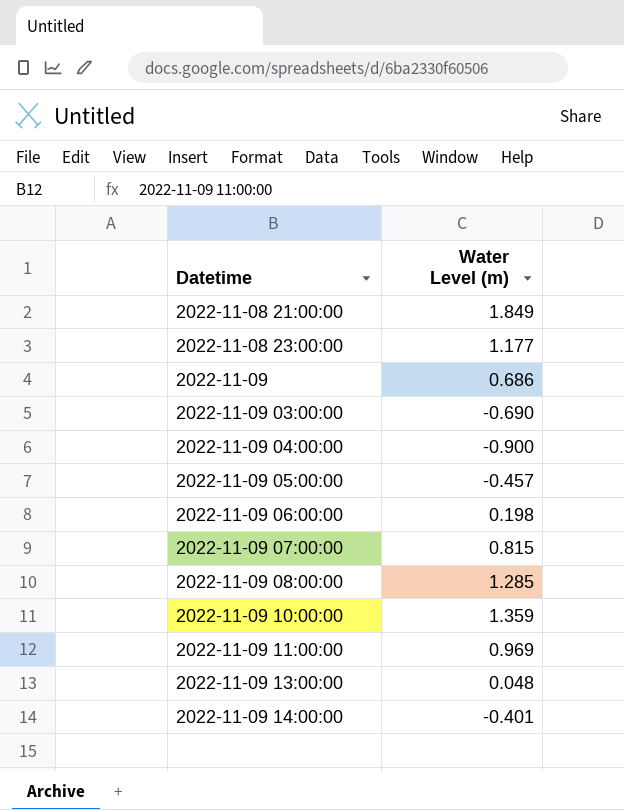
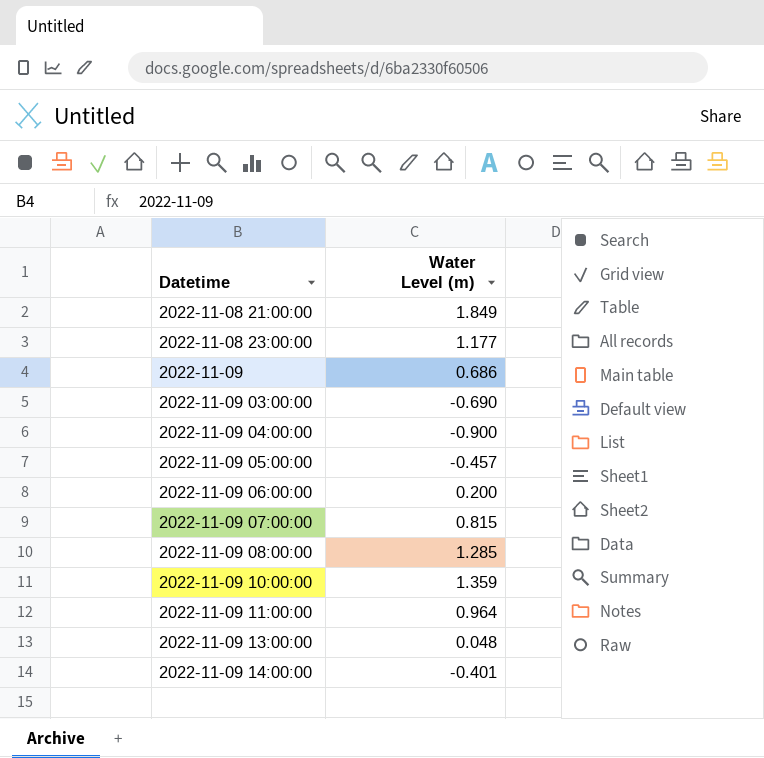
2022-11-09 06:00:00 | Water Level (m): 0.198 -> 0.200
2022-11-09 11:00:00 | Water Level (m): 0.969 -> 0.964

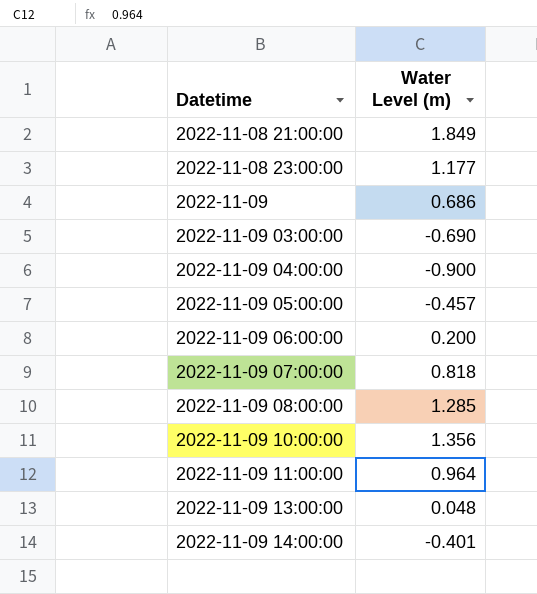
2022-11-09 07:00:00 | Water Level (m): 0.815 -> 0.818
2022-11-09 10:00:00 | Water Level (m): 1.359 -> 1.356

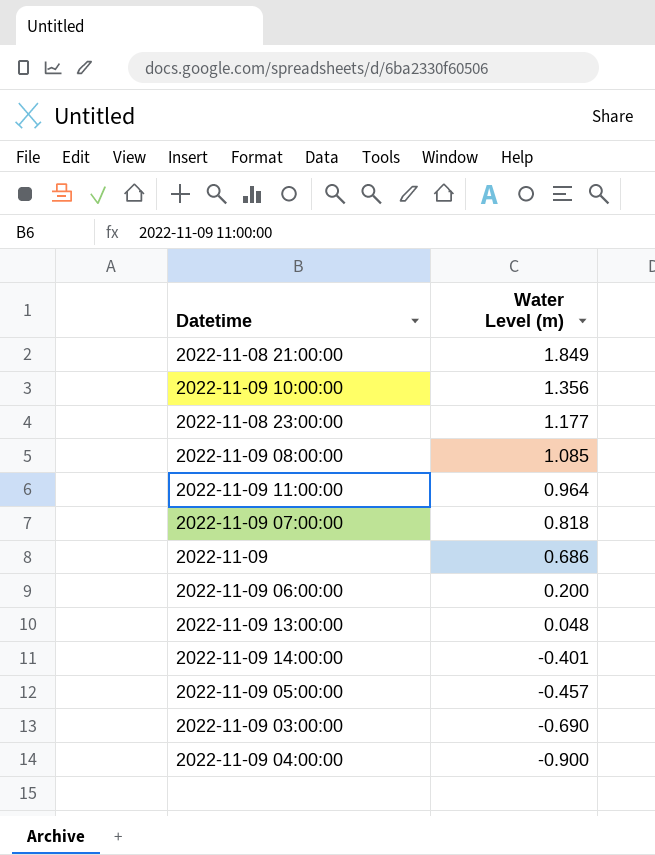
row order: Datetime ascending -> Water Level (m) descending
2022-11-09 08:00:00 | Water Level (m): 1.285 -> 1.085

